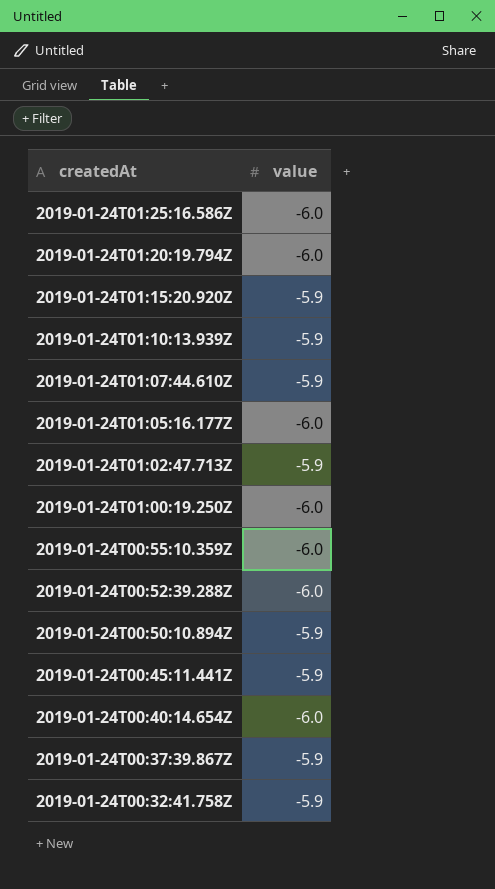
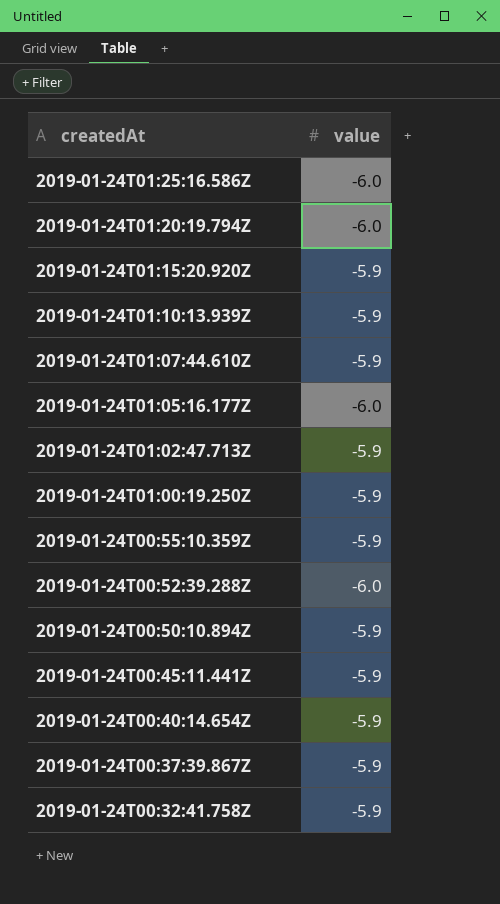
2019-01-24T01:00:19.250Z | value: -6.0 -> -5.9
2019-01-24T00:55:10.359Z | value: -6.0 -> -5.9
2019-01-24T00:40:14.654Z | value: -6.0 -> -5.9

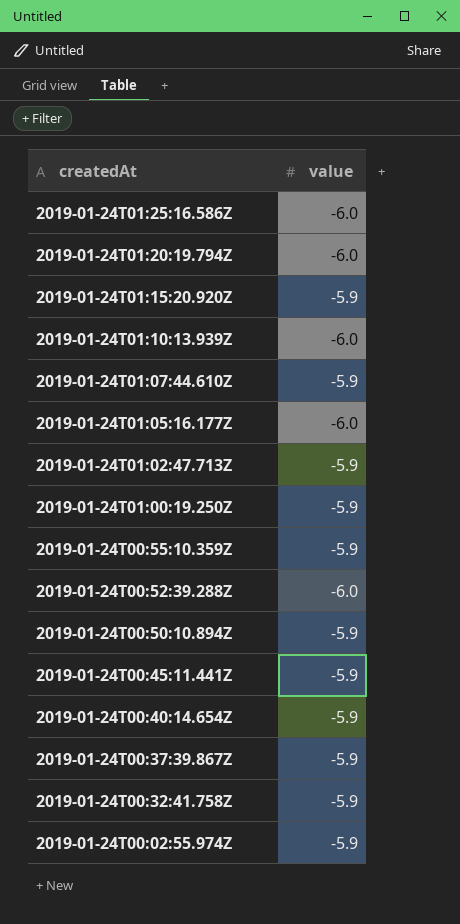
2019-01-24T01:10:13.939Z | value: -5.9 -> -6.0
row 2019-01-24T00:02:55.974Z: none -> -5.9

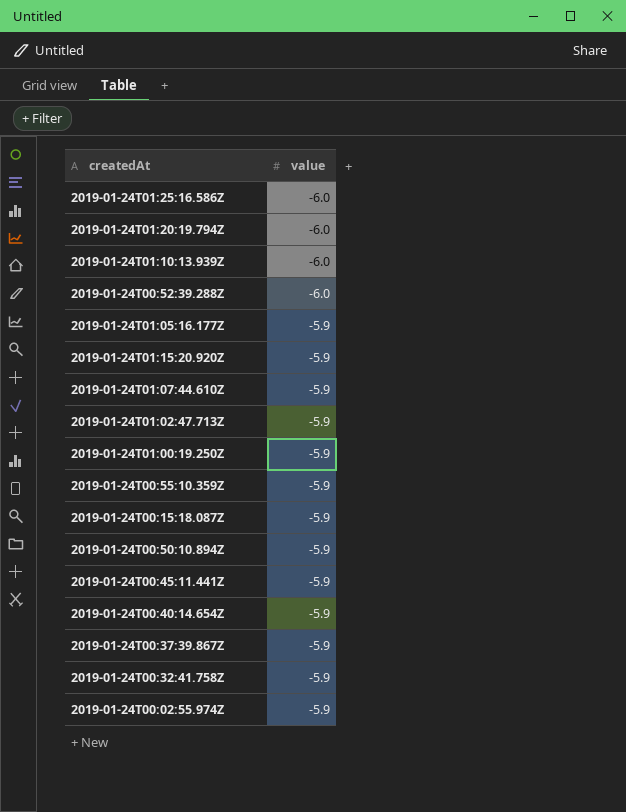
row order: createdAt descending -> value ascending
2019-01-24T01:05:16.177Z | value: -6.0 -> -5.9
row 2019-01-24T00:15:18.087Z: none -> -5.9

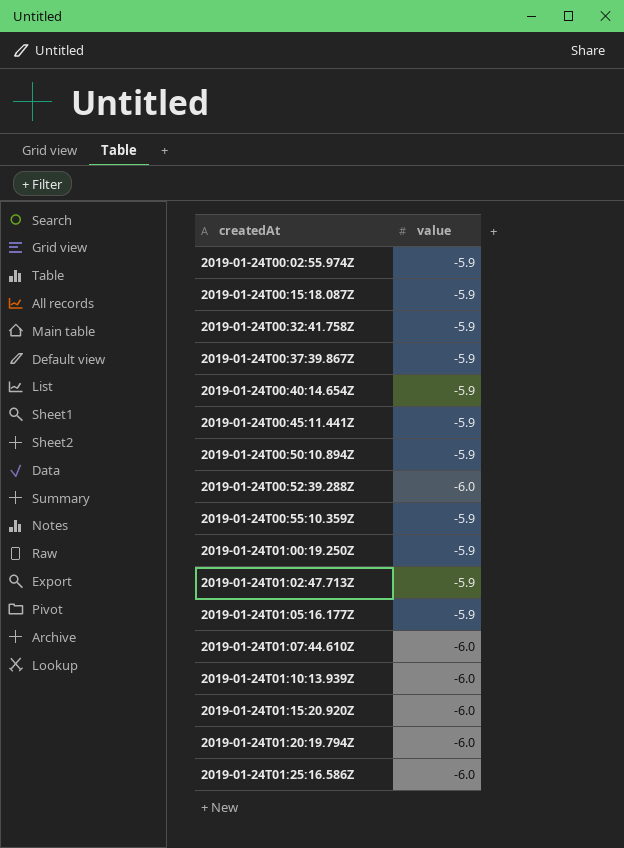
row order: value ascending -> createdAt ascending
2019-01-24T01:07:44.610Z | value: -5.9 -> -6.0
2019-01-24T01:15:20.920Z | value: -5.9 -> -6.0

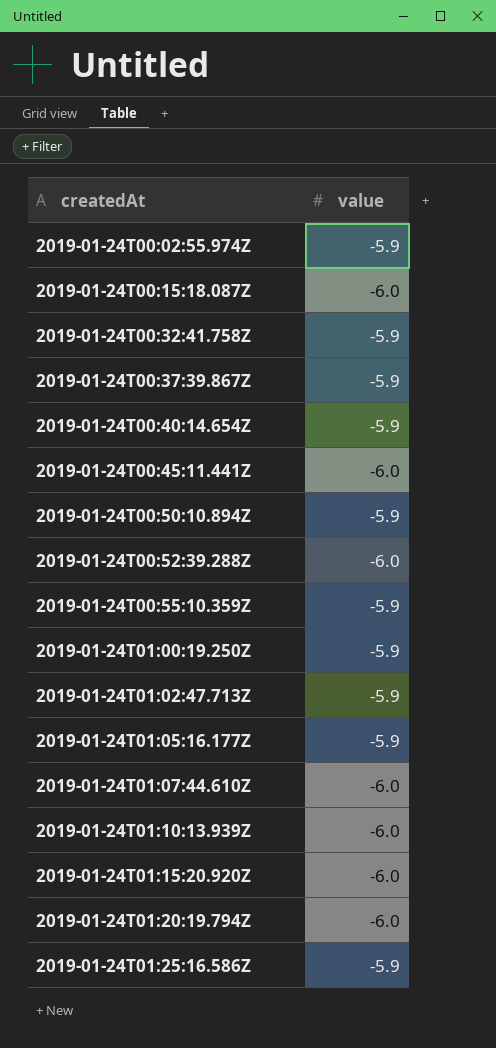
2019-01-24T00:15:18.087Z | value: -5.9 -> -6.0
2019-01-24T00:45:11.441Z | value: -5.9 -> -6.0
2019-01-24T01:25:16.586Z | value: -6.0 -> -5.9

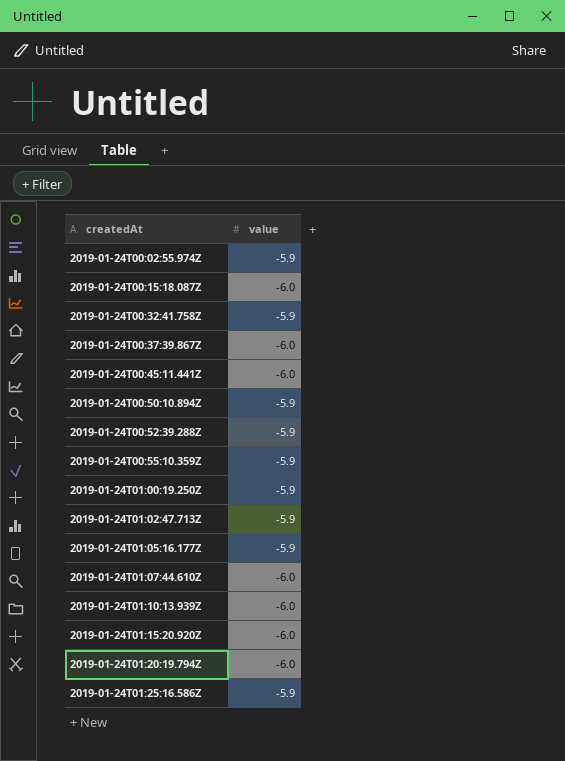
row 2019-01-24T00:40:14.654Z: -5.9 -> none
2019-01-24T00:37:39.867Z | value: -5.9 -> -6.0
2019-01-24T00:52:39.288Z | value: -6.0 -> -5.9

